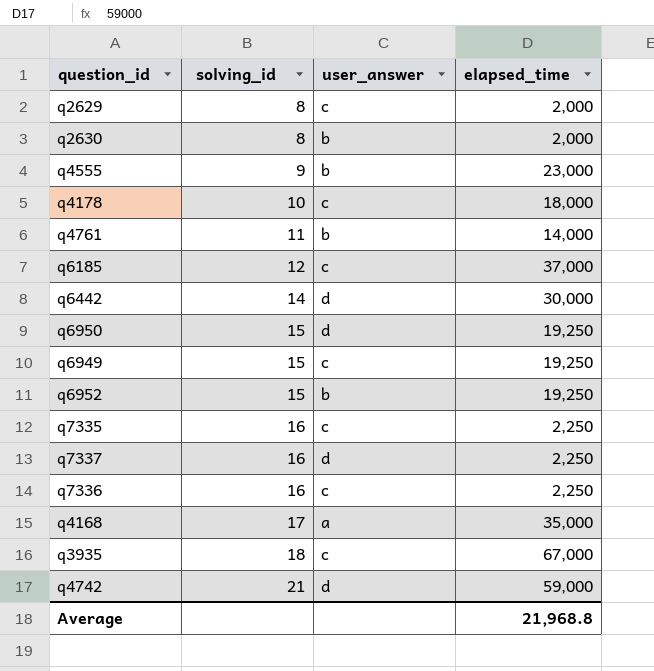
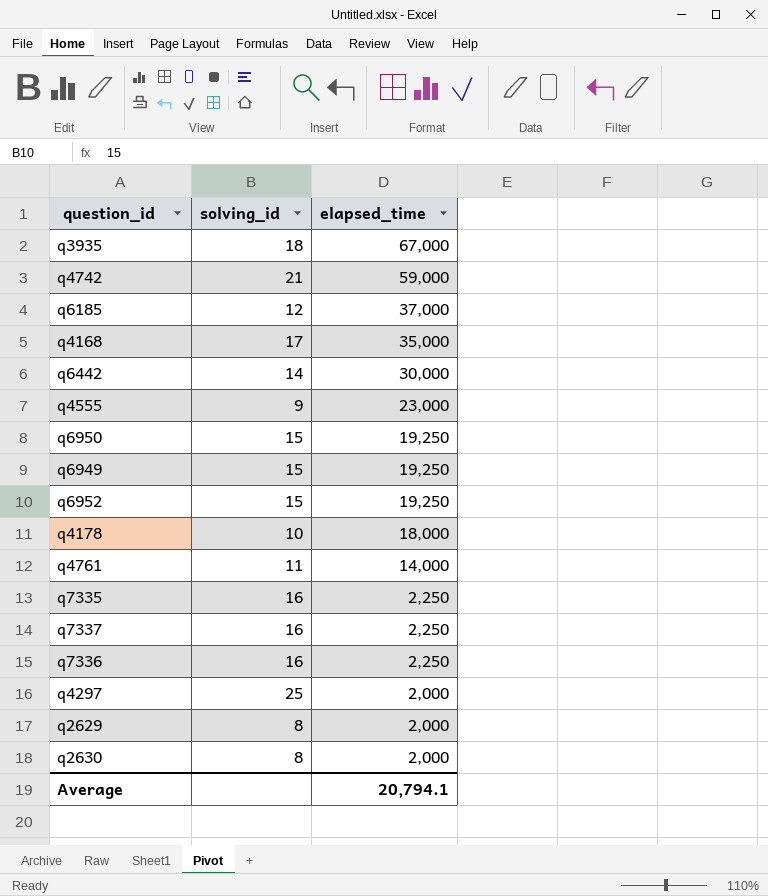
row order: solving_id ascending -> elapsed_time descending
column user_answer | position: 3 -> none
row q4297: none -> 25 | 2,000
Average | elapsed_time: 21,968.8 -> 20,794.1

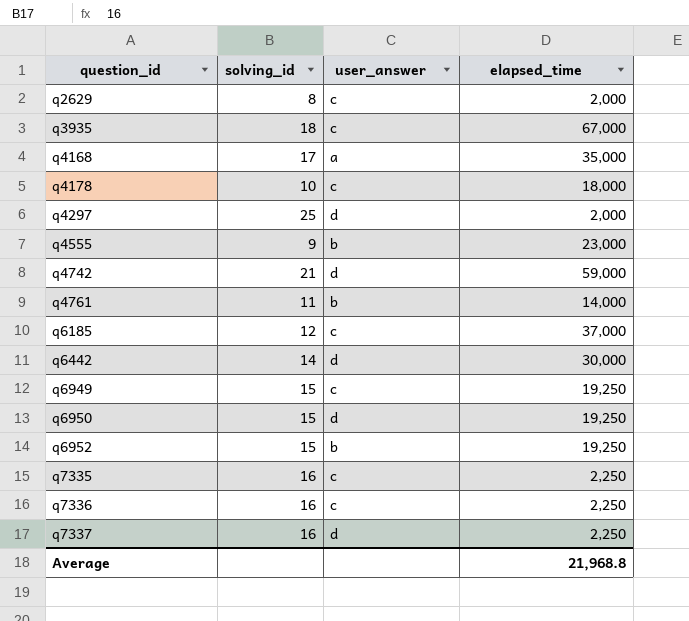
row order: elapsed_time descending -> question_id ascending
column user_answer | position: none -> 3
row q2630: 8 | 2,000 -> none
Average | elapsed_time: 20,794.1 -> 21,968.8

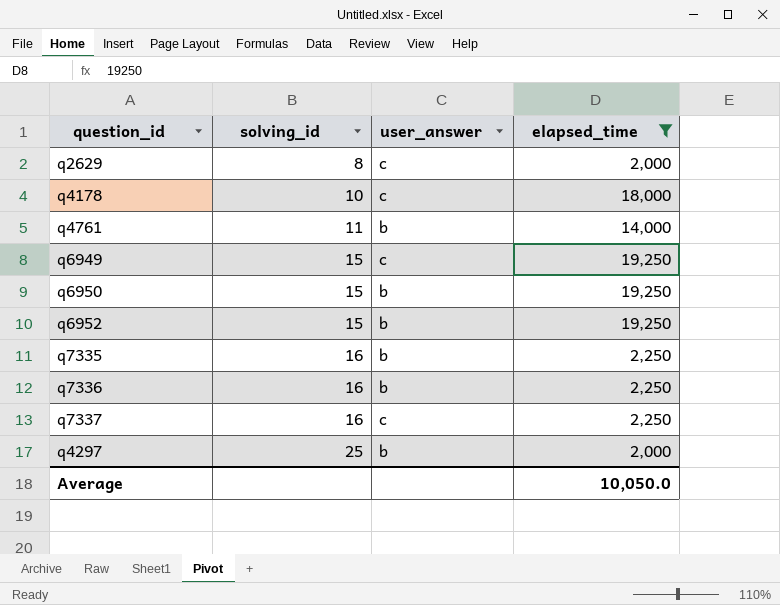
filter: none -> elapsed_time <= 19,250
row order: question_id ascending -> solving_id ascending
q6950 | user_answer: d -> b
q7335 | user_answer: c -> b
q7336 | user_answer: c -> b
q7337 | user_answer: d -> c
q4297 | user_answer: d -> b
Average | elapsed_time: 21,968.8 -> 10,050.0

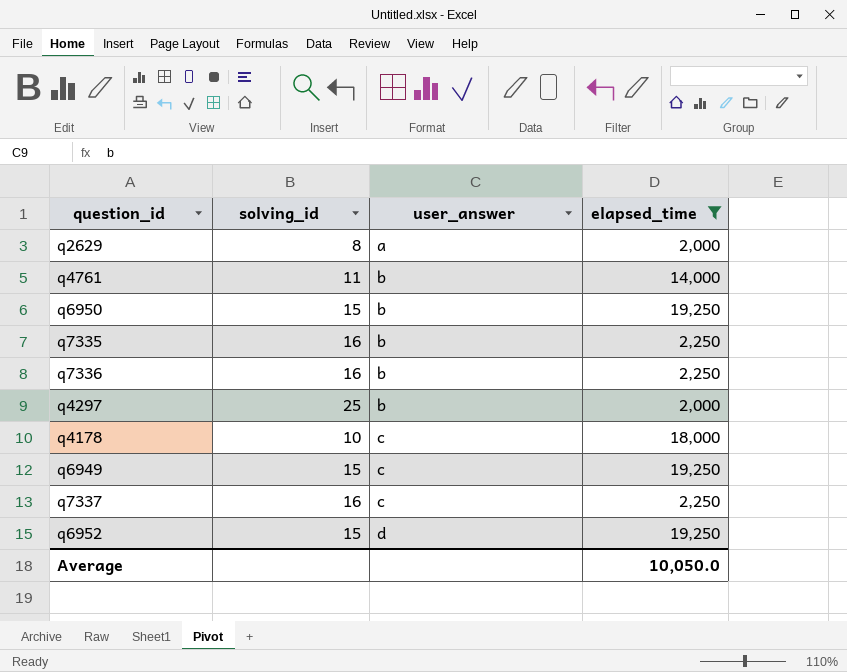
row order: solving_id ascending -> user_answer ascending
q2629 | user_answer: c -> a
q6952 | user_answer: b -> d

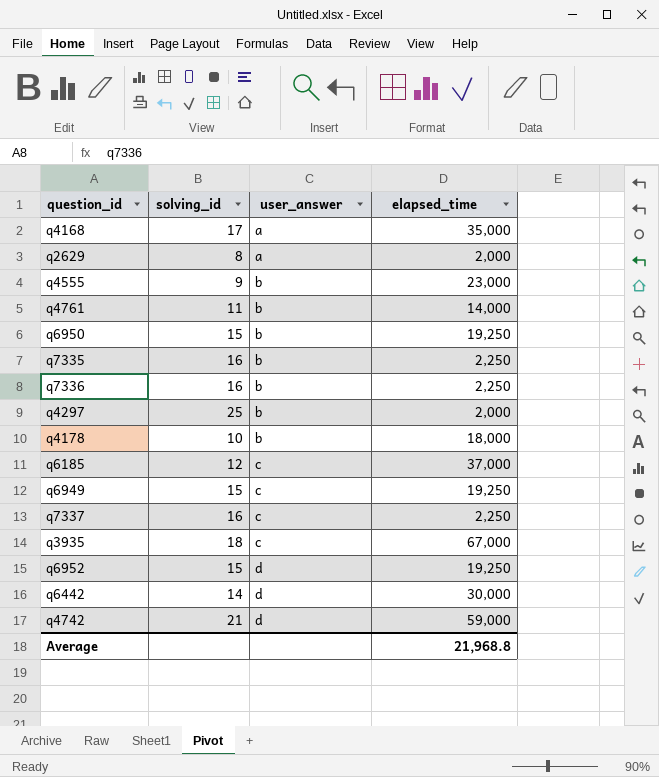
filter: elapsed_time <= 19,250 -> none
q4178 | user_answer: c -> b
Average | elapsed_time: 10,050.0 -> 21,968.8

